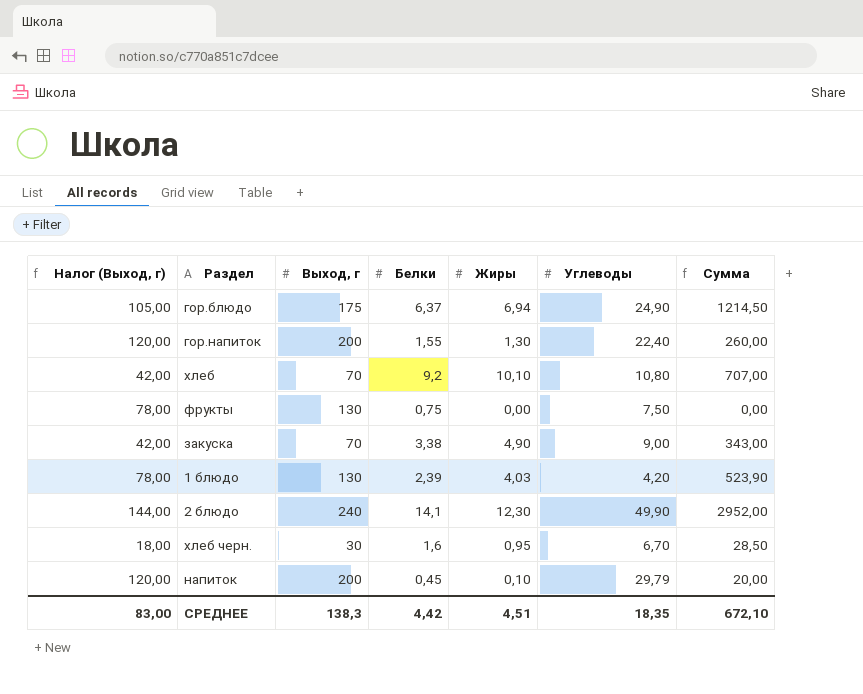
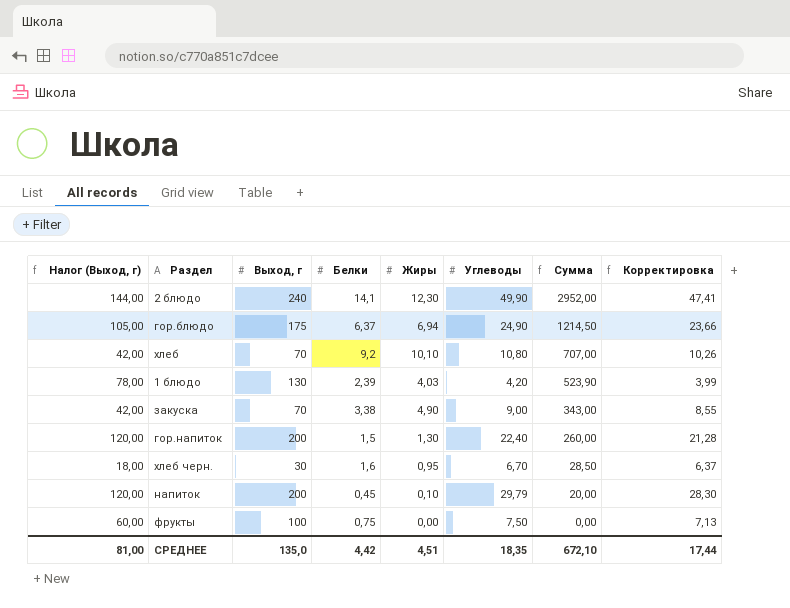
row order: none -> Сумма descending
column Корректировка | formula: none -> [Углеводы] * 0,95
гор.напиток | Белки: 1,55 -> 1,5
фрукты | Налог (Выход, г): 78,00 -> 60,00
фрукты | Выход, г: 130 -> 100
СРЕДНЕЕ | Налог (Выход, г): 83,00 -> 81,00
СРЕДНЕЕ | Выход, г: 138,3 -> 135,0

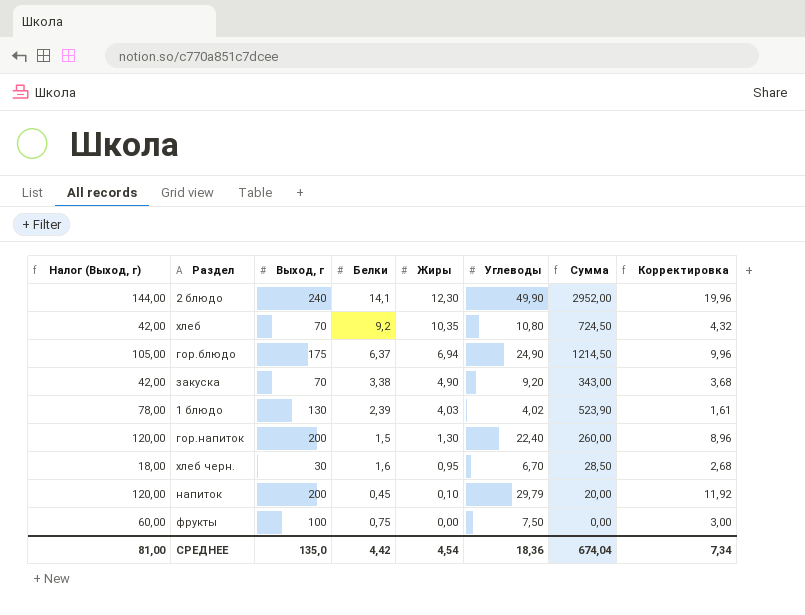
row order: Сумма descending -> Жиры descending
column Корректировка | formula: [Углеводы] * 0,95 -> [Углеводы] * 0,4
хлеб | Жиры: 10,10 -> 10,35
хлеб | Сумма: 707,00 -> 724,50
закуска | Углеводы: 9,00 -> 9,20
1 блюдо | Углеводы: 4,20 -> 4,02
СРЕДНЕЕ | Жиры: 4,51 -> 4,54
СРЕДНЕЕ | Углеводы: 18,35 -> 18,36
СРЕДНЕЕ | Сумма: 672,10 -> 674,04
СРЕДНЕЕ | Корректировка: 17,44 -> 7,34

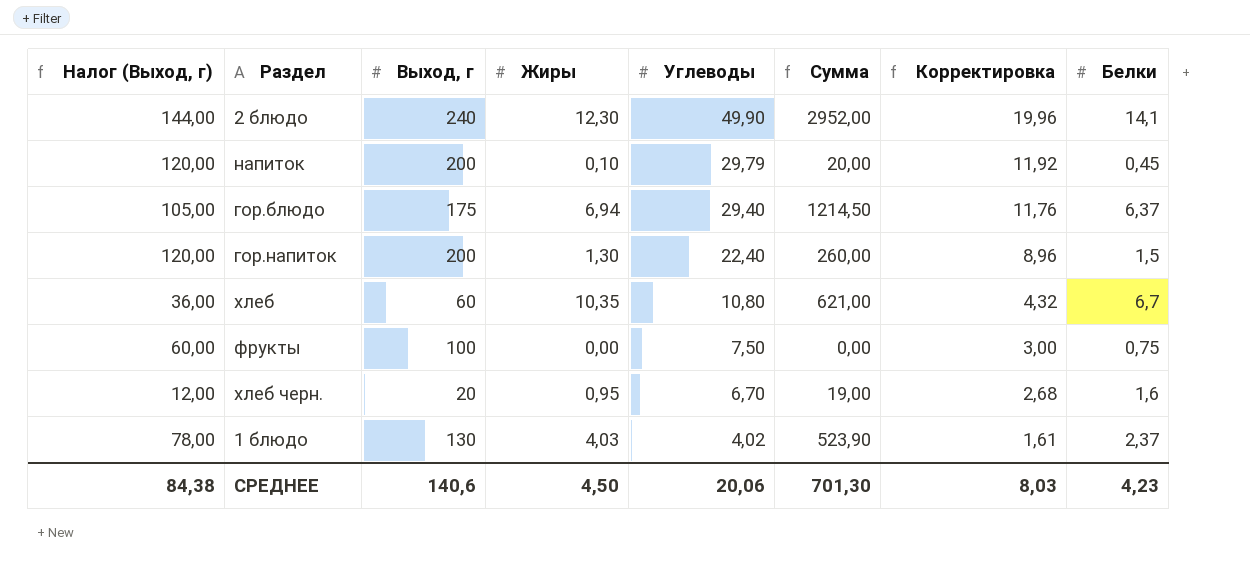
row order: Жиры descending -> Углеводы descending
column Белки | position: 4 -> 8
row закуска: 42,00 | 70 | 3,38 | 4,90 | 9,20 | 343,00 | 3,68 -> none
гор.блюдо | Углеводы: 24,90 -> 29,40
гор.блюдо | Корректировка: 9,96 -> 11,76
хлеб | Налог (Выход, г): 42,00 -> 36,00
хлеб | Выход, г: 70 -> 60
хлеб | Сумма: 724,50 -> 621,00
хлеб | Белки: 9,2 -> 6,7
хлеб черн. | Налог (Выход, г): 18,00 -> 12,00
хлеб черн. | Выход, г: 30 -> 20
хлеб черн. | Сумма: 28,50 -> 19,00
1 блюдо | Белки: 2,39 -> 2,37
СРЕДНЕЕ | Налог (Выход, г): 81,00 -> 84,38
СРЕДНЕЕ | Выход, г: 135,0 -> 140,6
СРЕДНЕЕ | Жиры: 4,54 -> 4,50
СРЕДНЕЕ | Углеводы: 18,36 -> 20,06
СРЕДНЕЕ | Сумма: 674,04 -> 701,30
СРЕДНЕЕ | Корректировка: 7,34 -> 8,03
СРЕДНЕЕ | Белки: 4,42 -> 4,23

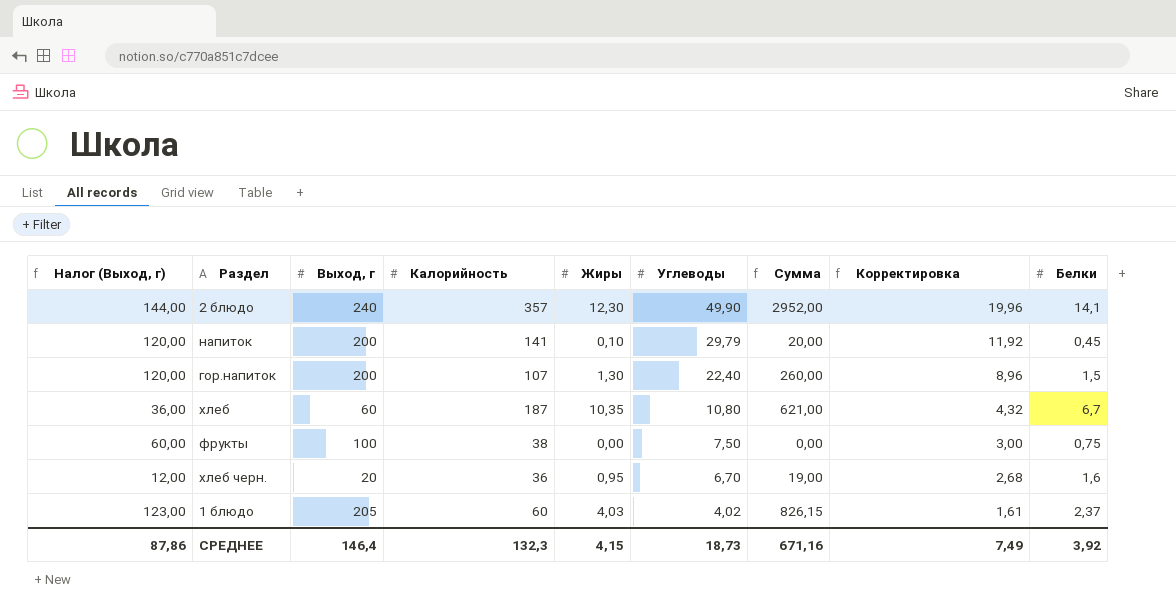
column Калорийность | position: none -> 4
row гор.блюдо: 105,00 | 175 | 6,94 | 29,40 | 1214,50 | 11,76 | 6,37 -> none
1 блюдо | Налог (Выход, г): 78,00 -> 123,00
1 блюдо | Выход, г: 130 -> 205
1 блюдо | Сумма: 523,90 -> 826,15
СРЕДНЕЕ | Налог (Выход, г): 84,38 -> 87,86
СРЕДНЕЕ | Выход, г: 140,6 -> 146,4
СРЕДНЕЕ | Жиры: 4,50 -> 4,15
СРЕДНЕЕ | Углеводы: 20,06 -> 18,73
СРЕДНЕЕ | Сумма: 701,30 -> 671,16
СРЕДНЕЕ | Корректировка: 8,03 -> 7,49
СРЕДНЕЕ | Белки: 4,23 -> 3,92

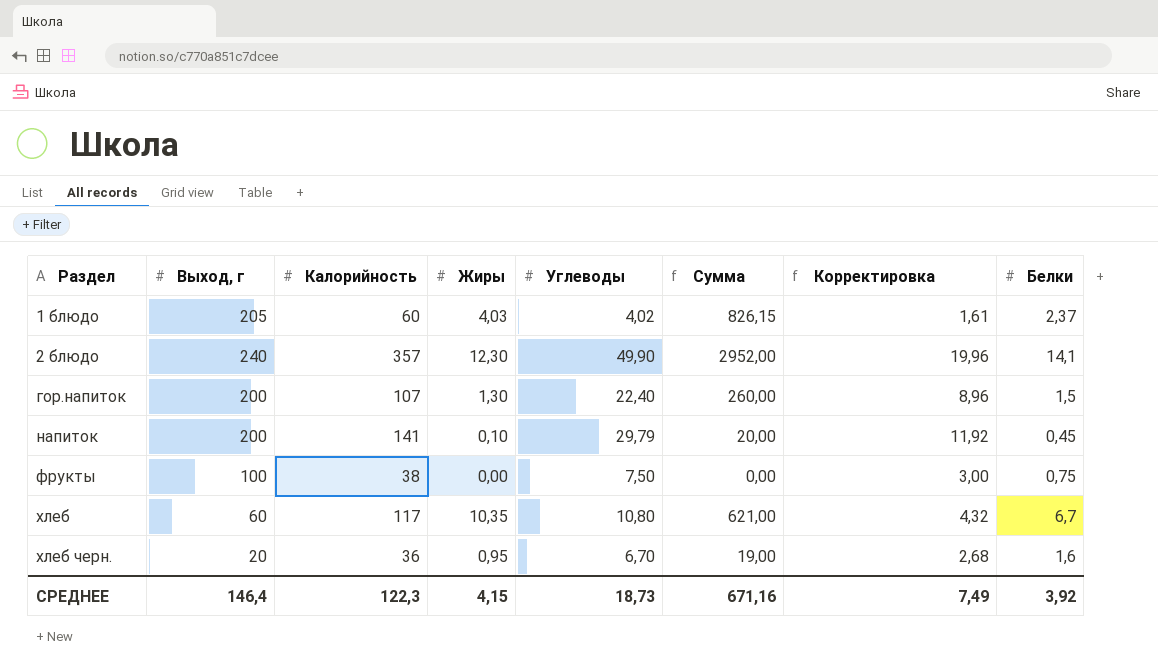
row order: Углеводы descending -> Раздел ascending
column Налог (Выход, г) | formula: [Выход, г] * 0,6 -> none
хлеб | Калорийность: 187 -> 117
СРЕДНЕЕ | Калорийность: 132,3 -> 122,3

